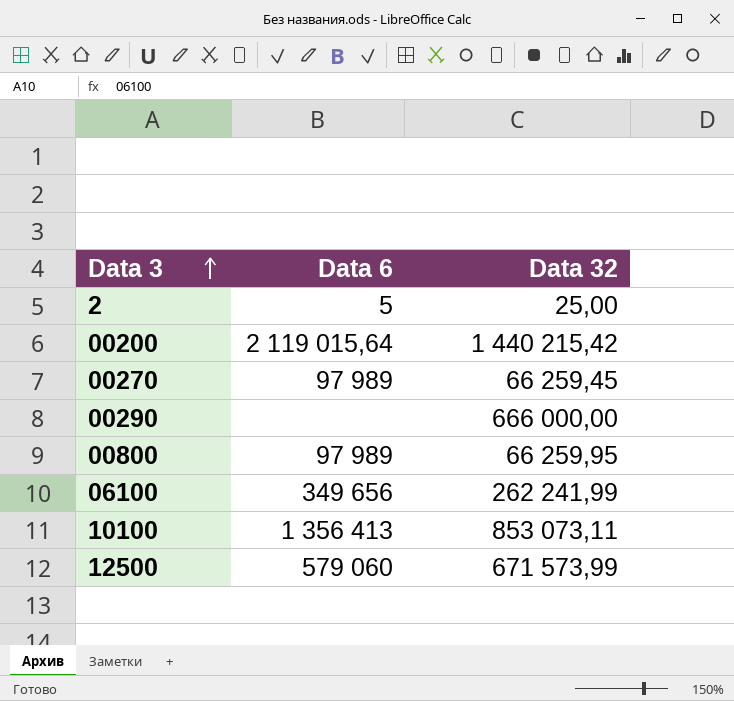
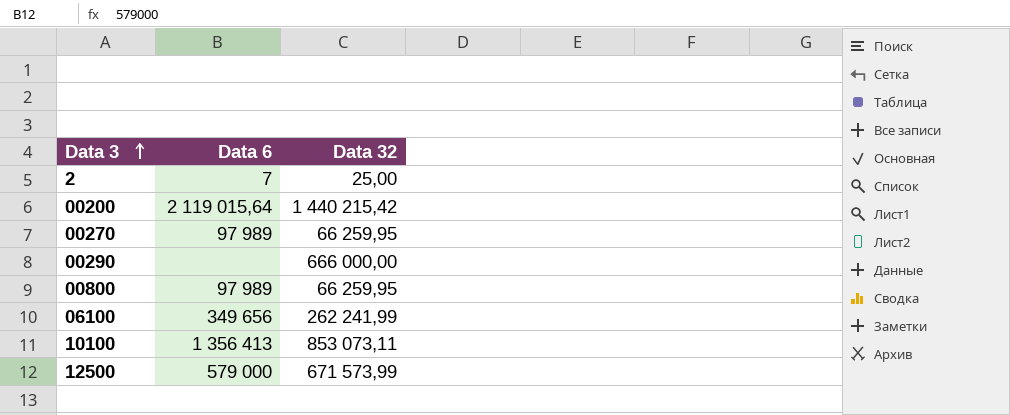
2 | Data 6: 5 -> 7
00270 | Data 32: 66 259,45 -> 66 259,95
12500 | Data 6: 579 060 -> 579 000

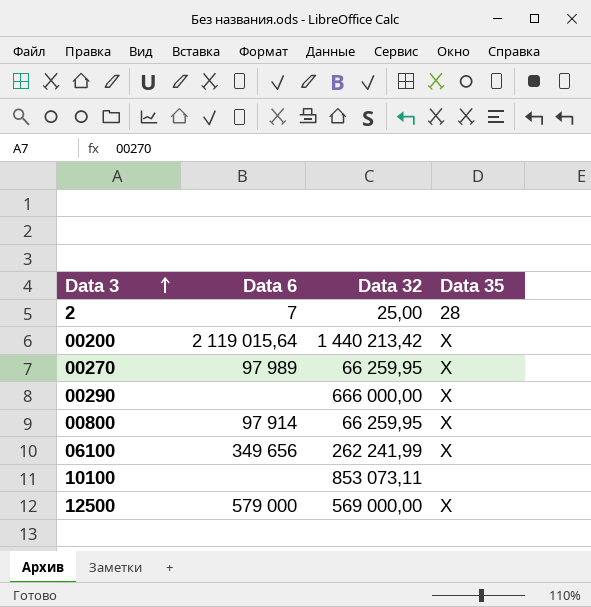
column Data 35 | position: none -> 4
00200 | Data 32: 1 440 215,42 -> 1 440 213,42
00800 | Data 6: 97 989 -> 97 914
10100 | Data 6: 1 356 413 -> none
12500 | Data 32: 671 573,99 -> 569 000,00

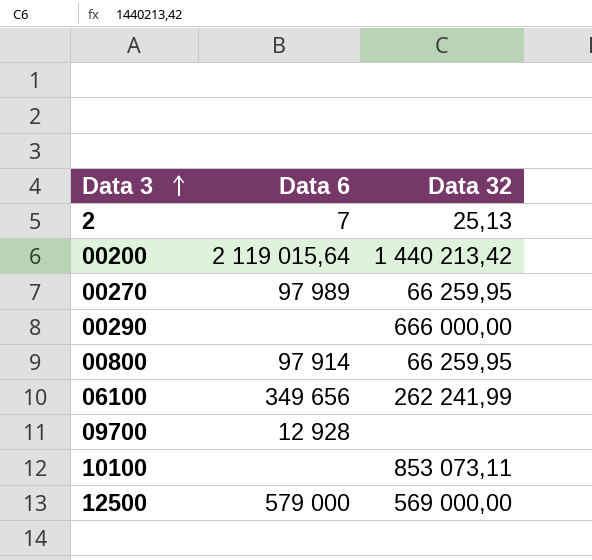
column Data 35 | position: 4 -> none
2 | Data 32: 25,00 -> 25,13
row 09700: none -> 12 928 | none

